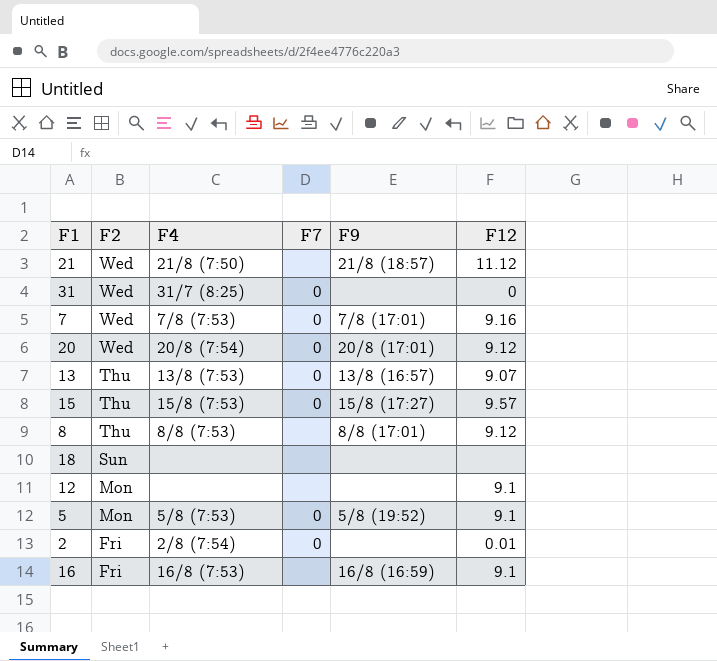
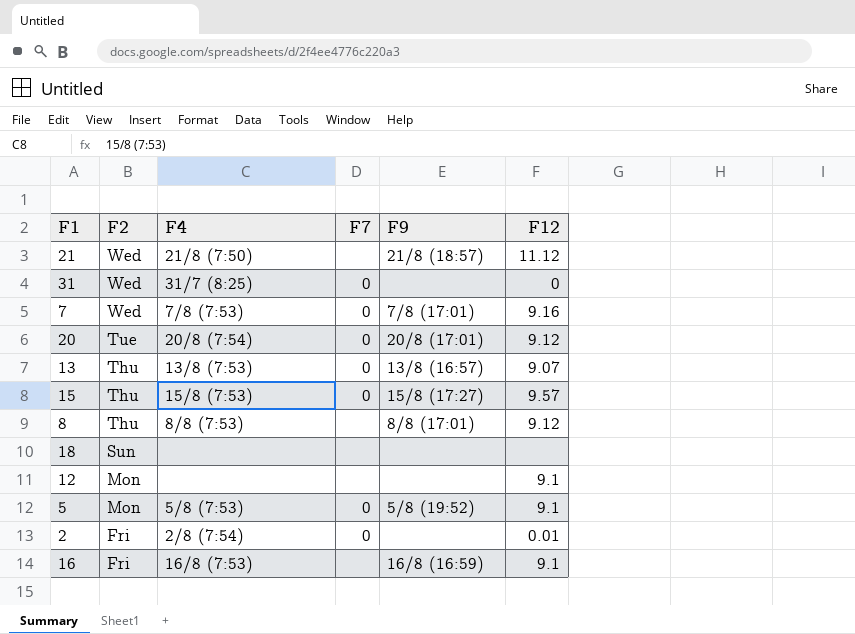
20 | F2: Wed -> Tue

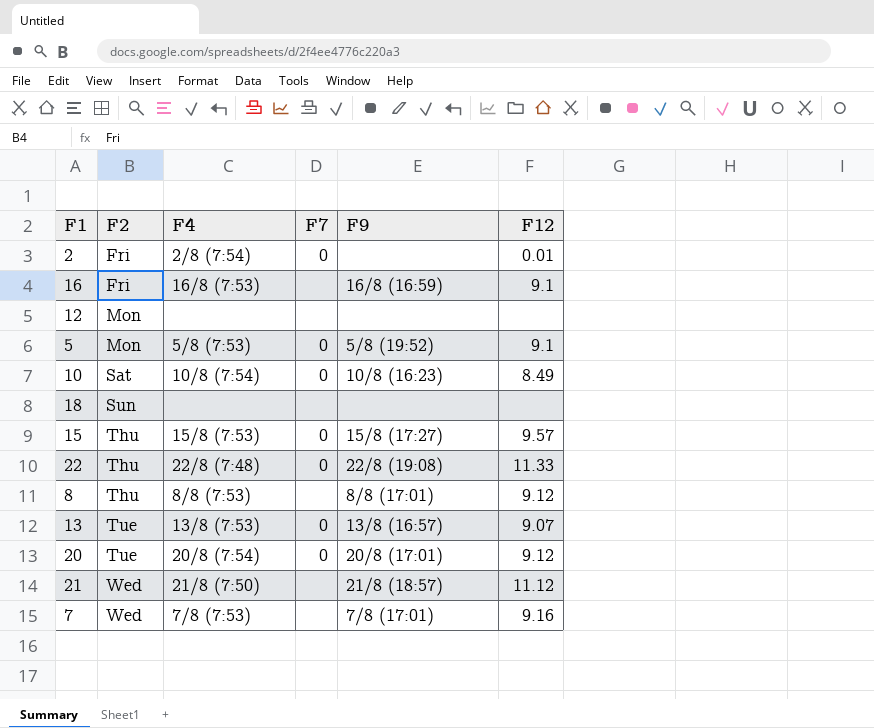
row order: F2 descending -> F2 ascending
row 31: Wed | 31/7 (8:25) | 0 | none | 0 -> none
12 | F12: 9.1 -> none
row 10: none -> Sat | 10/8 (7:54) | 0 | 10/8 (16:23) | 8.49
row 22: none -> Thu | 22/8 (7:48) | 0 | 22/8 (19:08) | 11.33
13 | F2: Thu -> Tue
7 | F7: 0 -> none

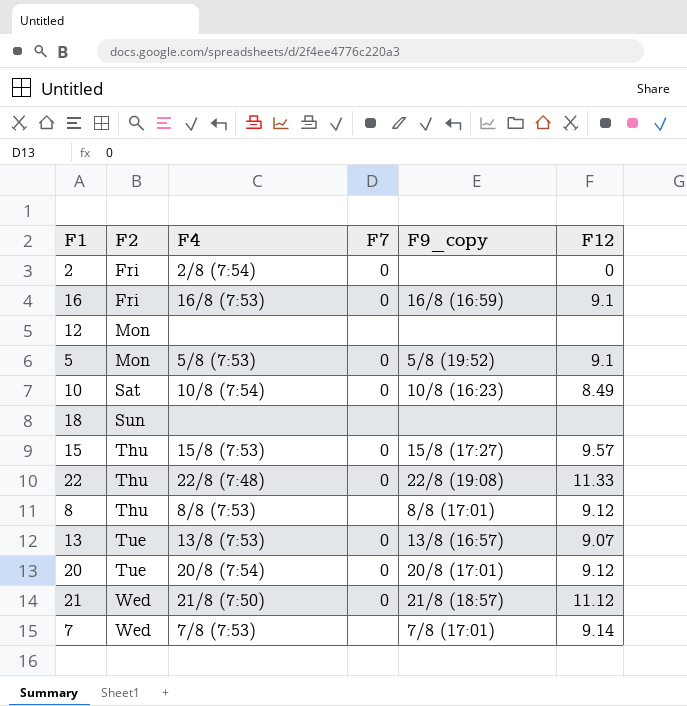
column name: F9 -> F9_copy
2 | F12: 0.01 -> 0
16 | F7: none -> 0
21 | F7: none -> 0
7 | F12: 9.16 -> 9.14

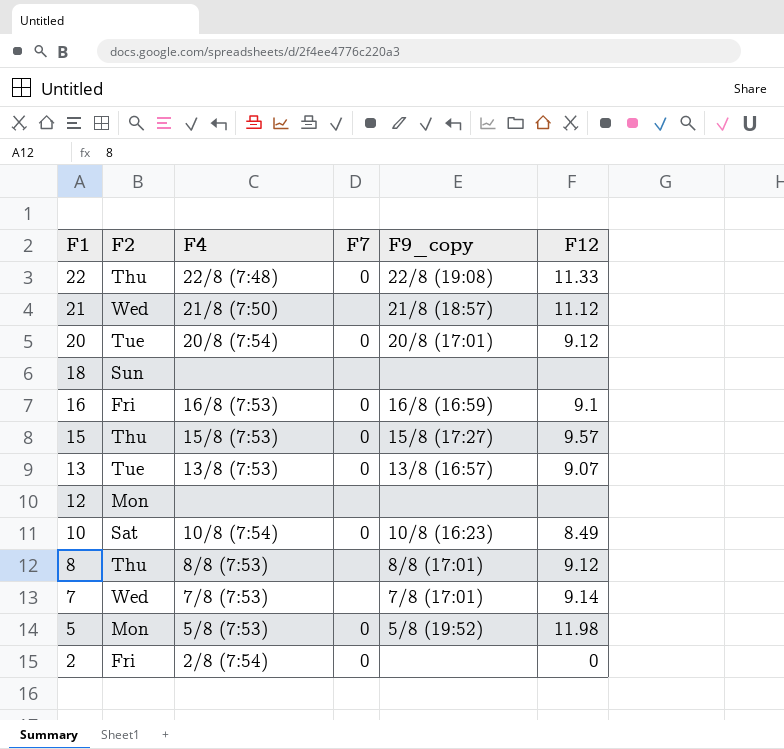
row order: F2 ascending -> F1 descending
21 | F7: 0 -> none
5 | F12: 9.1 -> 11.98

